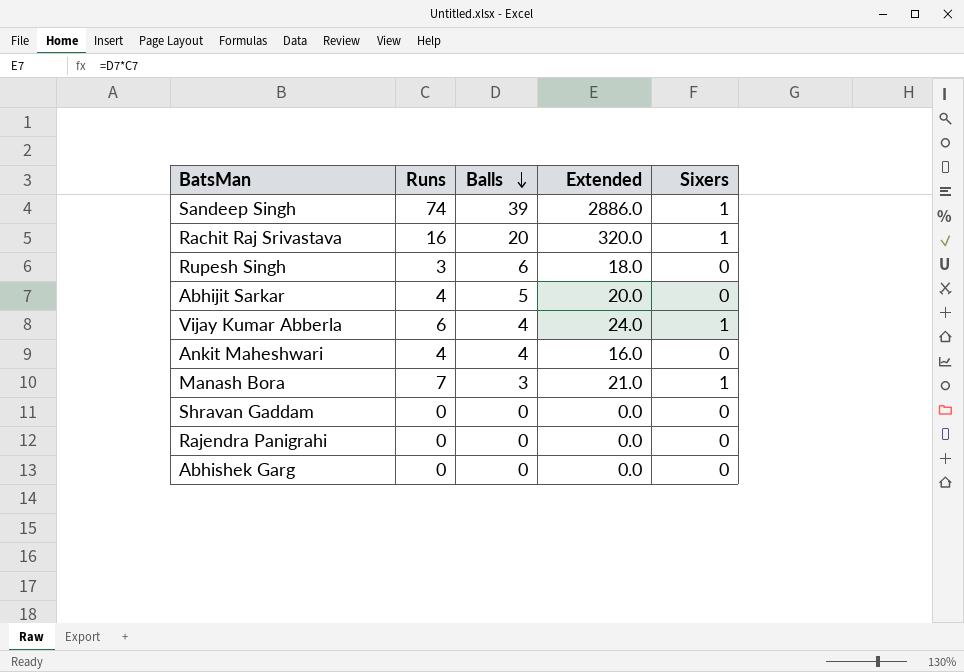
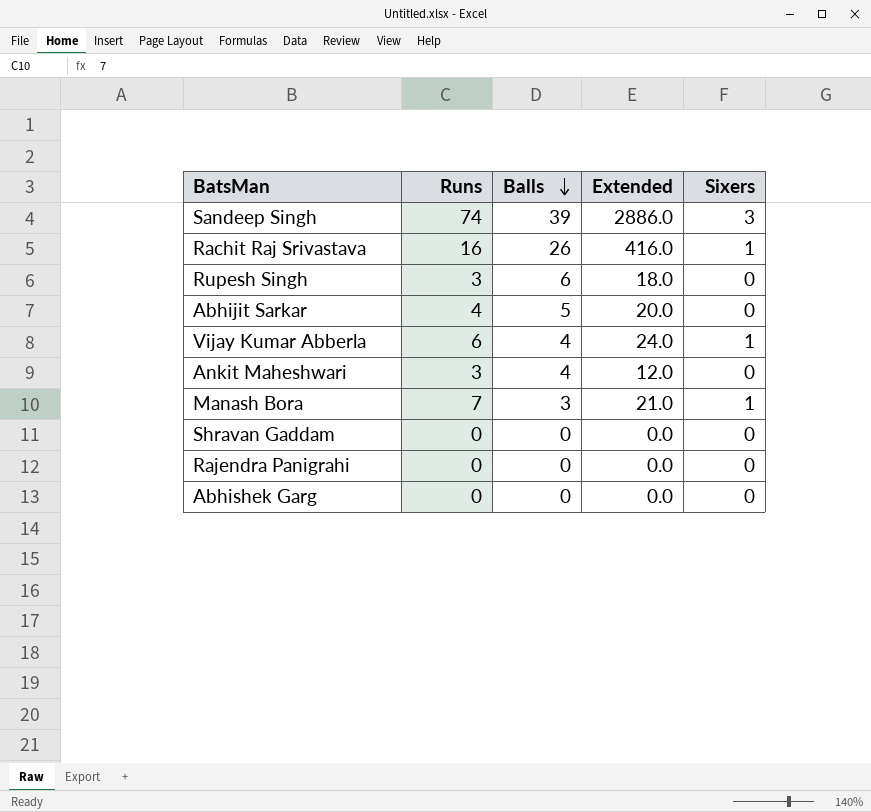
Sandeep Singh | Sixers: 1 -> 3
Rachit Raj Srivastava | Balls: 20 -> 26
Rachit Raj Srivastava | Extended: 320.0 -> 416.0
Ankit Maheshwari | Runs: 4 -> 3
Ankit Maheshwari | Extended: 16.0 -> 12.0

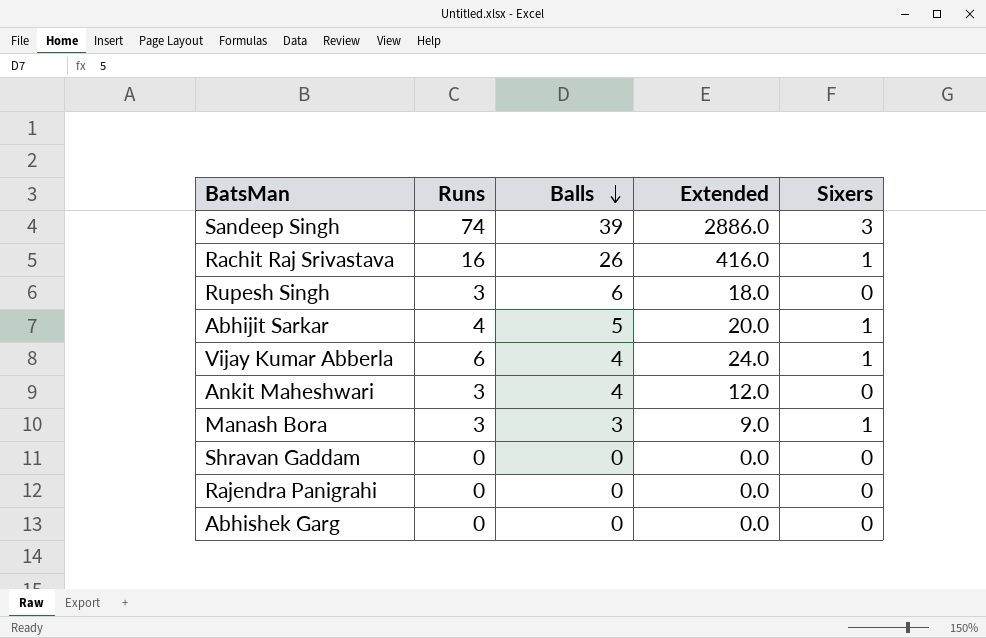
Abhijit Sarkar | Sixers: 0 -> 1
Manash Bora | Runs: 7 -> 3
Manash Bora | Extended: 21.0 -> 9.0

